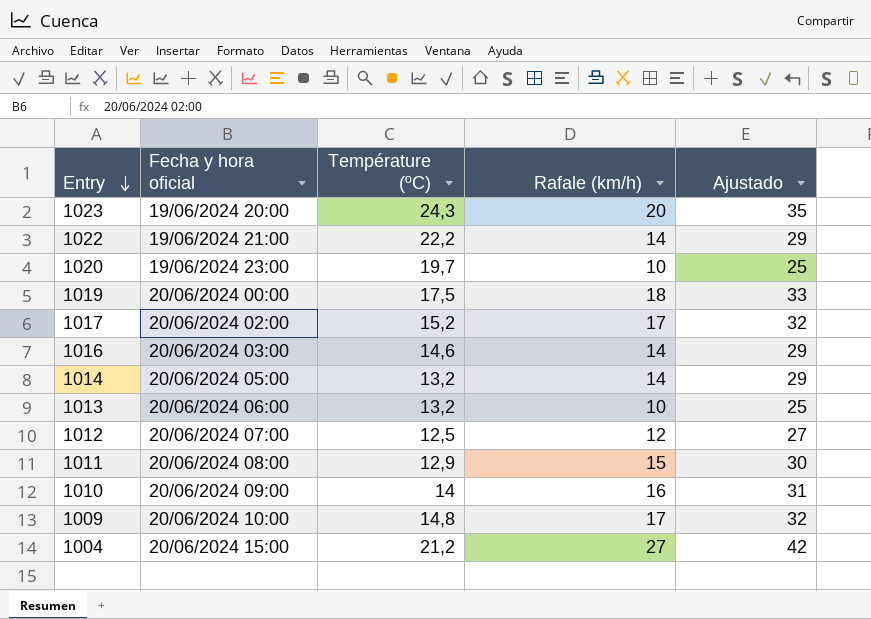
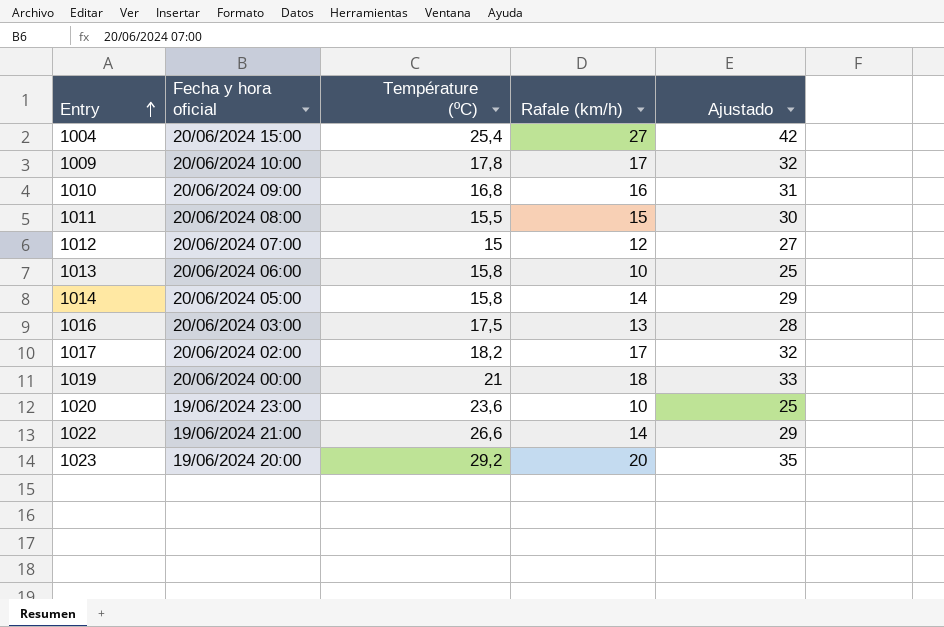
row order: Entry descending -> Entry ascending
1004 | Température (ºC): 21,2 -> 25,4
1009 | Température (ºC): 14,8 -> 17,8
1010 | Température (ºC): 14 -> 16,8
1011 | Température (ºC): 12,9 -> 15,5
1012 | Température (ºC): 12,5 -> 15
1013 | Température (ºC): 13,2 -> 15,8
1014 | Température (ºC): 13,2 -> 15,8
1016 | Température (ºC): 14,6 -> 17,5
1016 | Rafale (km/h): 14 -> 13
1016 | Ajustado: 29 -> 28
1017 | Température (ºC): 15,2 -> 18,2
1019 | Température (ºC): 17,5 -> 21
1020 | Température (ºC): 19,7 -> 23,6
1022 | Température (ºC): 22,2 -> 26,6
1023 | Température (ºC): 24,3 -> 29,2

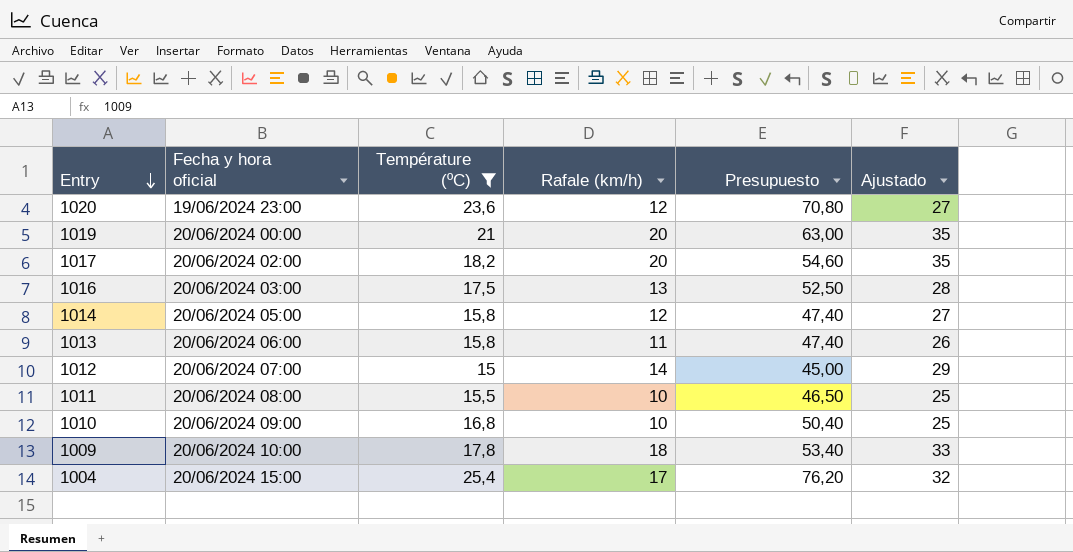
filter: none -> Température (ºC) <= 25,4
row order: Entry ascending -> Entry descending
column Presupuesto | formula: none -> [Température (ºC)] * 3
1020 | Rafale (km/h): 10 -> 12
1020 | Ajustado: 25 -> 27
1019 | Rafale (km/h): 18 -> 20
1019 | Ajustado: 33 -> 35
1017 | Rafale (km/h): 17 -> 20
1017 | Ajustado: 32 -> 35
1014 | Rafale (km/h): 14 -> 12
1014 | Ajustado: 29 -> 27
1013 | Rafale (km/h): 10 -> 11
1013 | Ajustado: 25 -> 26
1012 | Rafale (km/h): 12 -> 14
1012 | Ajustado: 27 -> 29
1011 | Rafale (km/h): 15 -> 10
1011 | Ajustado: 30 -> 25
1010 | Rafale (km/h): 16 -> 10
1010 | Ajustado: 31 -> 25
1009 | Rafale (km/h): 17 -> 18
1009 | Ajustado: 32 -> 33
1004 | Rafale (km/h): 27 -> 17
1004 | Ajustado: 42 -> 32

